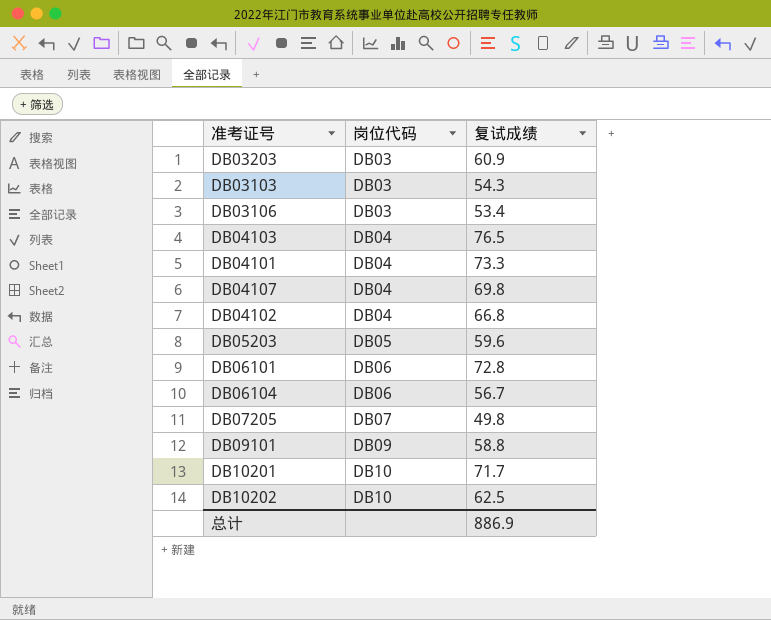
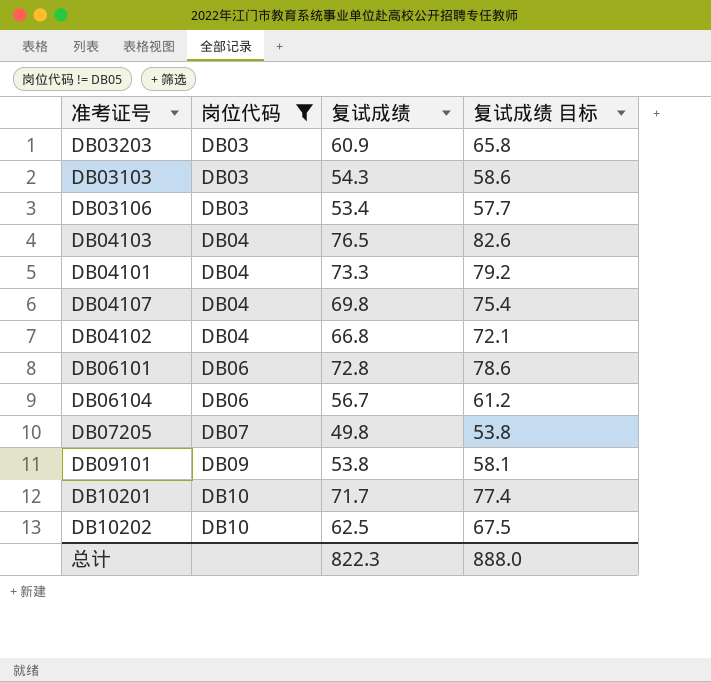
filter: none -> 岗位代码 != DB05
column 复试成绩 目标 | formula: none -> [复试成绩] * 1.08
DB09101 | 复试成绩: 58.8 -> 53.8
总计 | 复试成绩: 886.9 -> 822.3

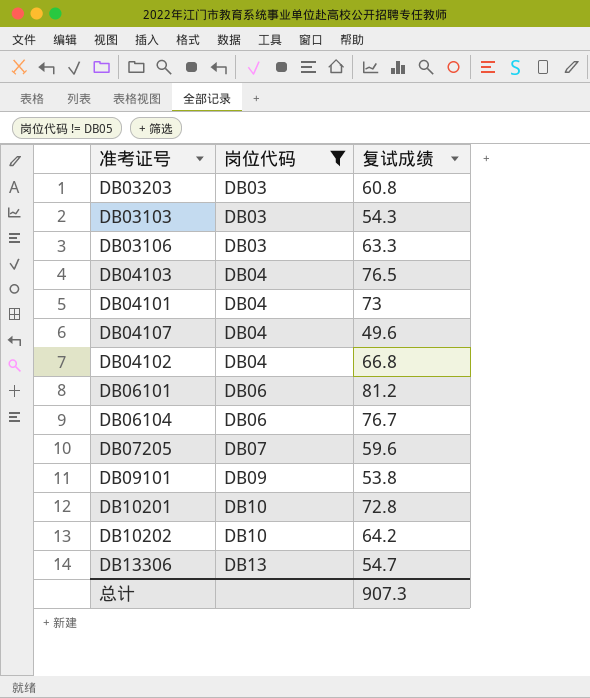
column 复试成绩 目标 | formula: [复试成绩] * 1.08 -> none
DB03203 | 复试成绩: 60.9 -> 60.8
DB03106 | 复试成绩: 53.4 -> 63.3
DB04101 | 复试成绩: 73.3 -> 73
DB04107 | 复试成绩: 69.8 -> 49.6
DB06101 | 复试成绩: 72.8 -> 81.2
DB06104 | 复试成绩: 56.7 -> 76.7
DB07205 | 复试成绩: 49.8 -> 59.6
DB10201 | 复试成绩: 71.7 -> 72.8
DB10202 | 复试成绩: 62.5 -> 64.2
row DB13306: none -> DB13 | 54.7
总计 | 复试成绩: 822.3 -> 907.3

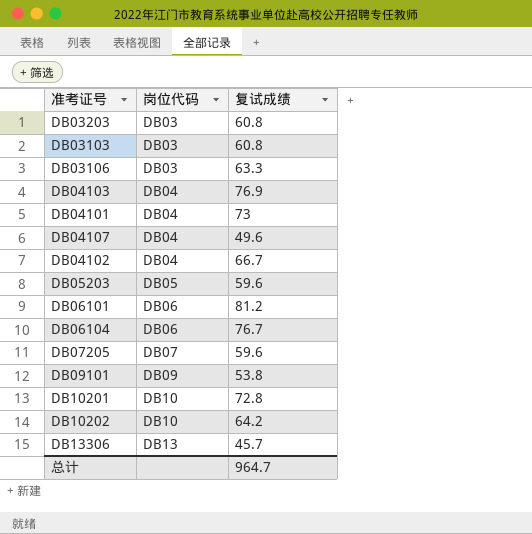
filter: 岗位代码 != DB05 -> none
DB03103 | 复试成绩: 54.3 -> 60.8
DB04103 | 复试成绩: 76.5 -> 76.9
DB04102 | 复试成绩: 66.8 -> 66.7
DB13306 | 复试成绩: 54.7 -> 45.7
总计 | 复试成绩: 907.3 -> 964.7

